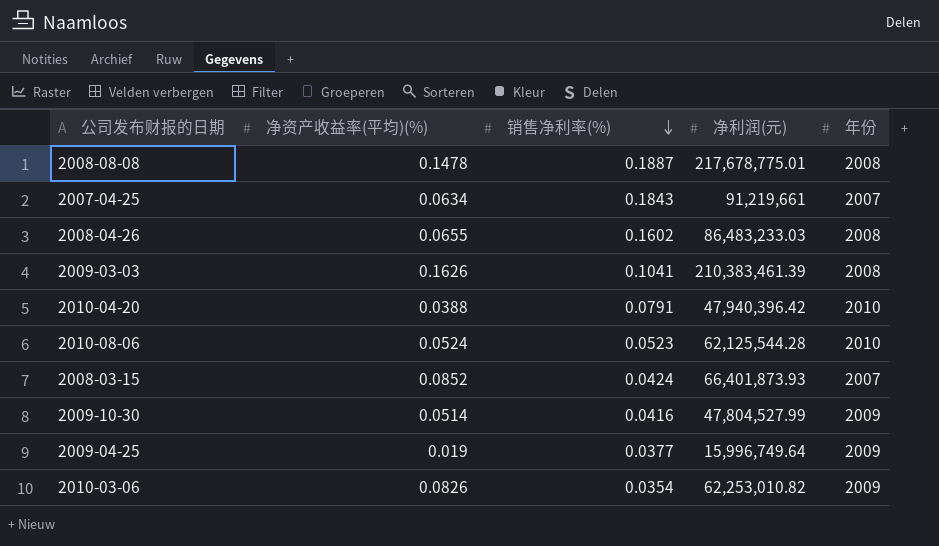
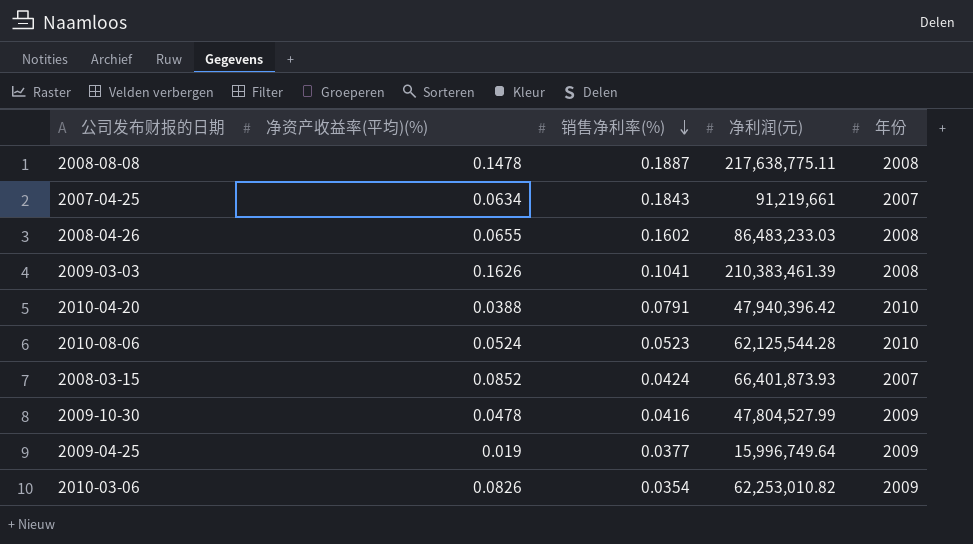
2008-08-08 | 净利润(元): 217,678,775.01 -> 217,638,775.11
2009-10-30 | 净资产收益率(平均)(%): 0.0514 -> 0.0478

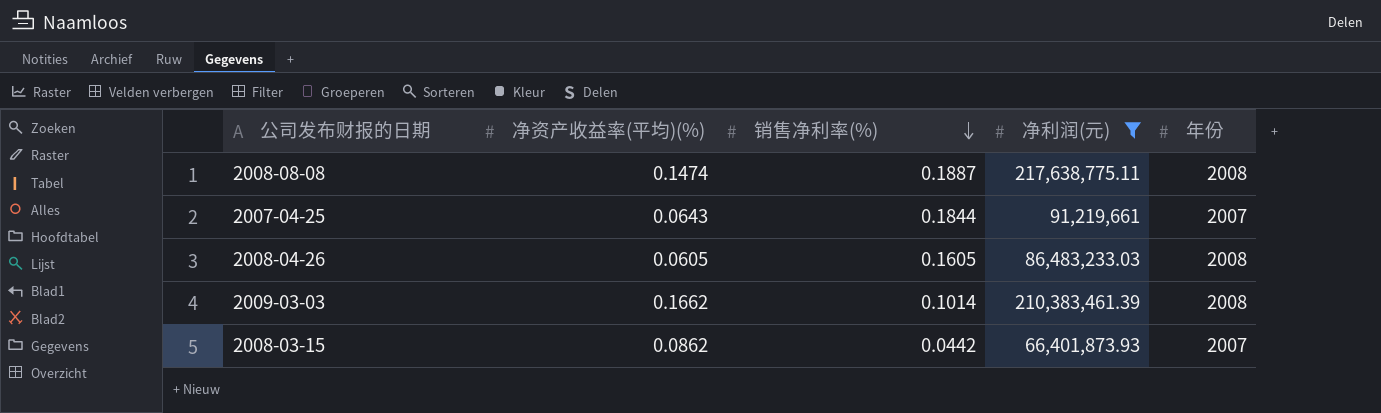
filter: none -> 净利润(元) >= 66,401,873.93
2008-08-08 | 净资产收益率(平均)(%): 0.1478 -> 0.1474
2007-04-25 | 净资产收益率(平均)(%): 0.0634 -> 0.0643
2007-04-25 | 销售净利率(%): 0.1843 -> 0.1844
2008-04-26 | 净资产收益率(平均)(%): 0.0655 -> 0.0605
2008-04-26 | 销售净利率(%): 0.1602 -> 0.1605
2009-03-03 | 净资产收益率(平均)(%): 0.1626 -> 0.1662
2009-03-03 | 销售净利率(%): 0.1041 -> 0.1014
2008-03-15 | 净资产收益率(平均)(%): 0.0852 -> 0.0862
2008-03-15 | 销售净利率(%): 0.0424 -> 0.0442

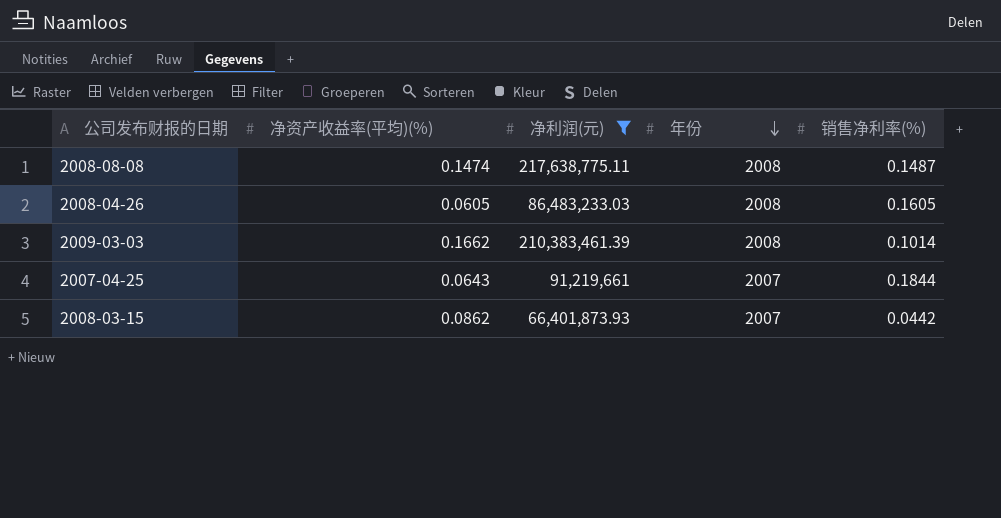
row order: 销售净利率(%) descending -> 年份 descending
column 销售净利率(%) | position: 3 -> 5
2008-08-08 | 销售净利率(%): 0.1887 -> 0.1487

